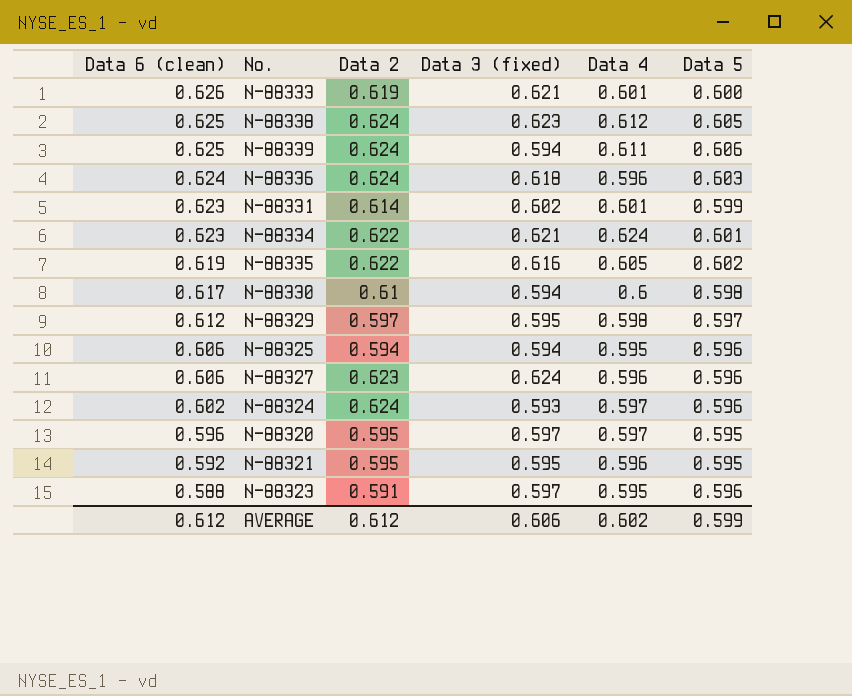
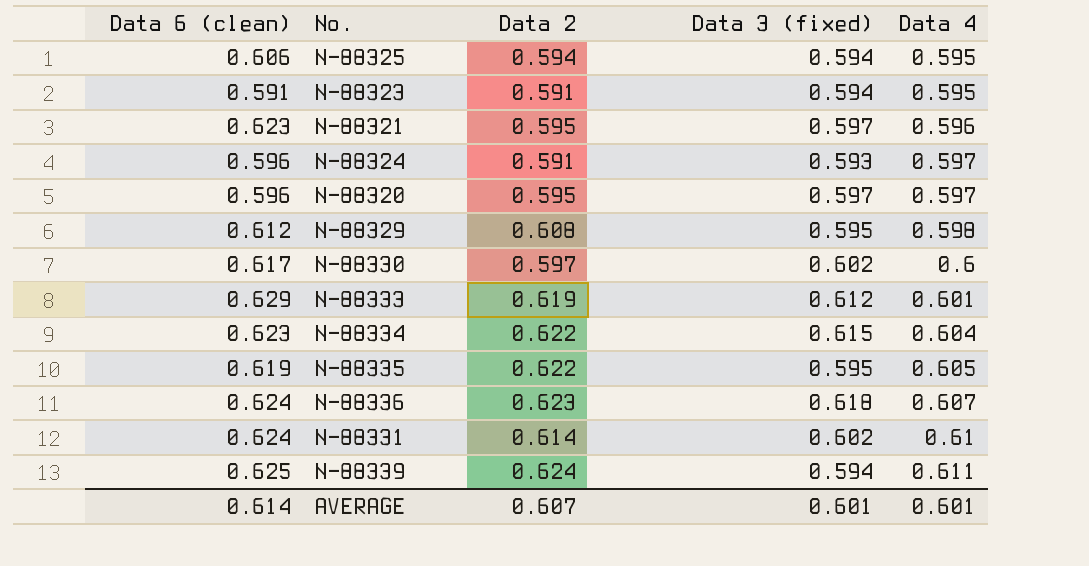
row order: Data 6 (clean) descending -> Data 4 ascending
column Data 5 | position: 6 -> none
row N-88338: 0.625 | 0.624 | 0.623 | 0.612 | 0.605 -> none
row N-88327: 0.606 | 0.623 | 0.624 | 0.596 | 0.596 -> none
N-88323 | Data 6 (clean): 0.588 -> 0.591
N-88323 | Data 3 (fixed): 0.597 -> 0.594
N-88321 | Data 6 (clean): 0.592 -> 0.623
N-88321 | Data 3 (fixed): 0.595 -> 0.597
N-88324 | Data 6 (clean): 0.602 -> 0.596
N-88324 | Data 2: 0.624 -> 0.591
N-88329 | Data 2: 0.597 -> 0.608
N-88330 | Data 2: 0.61 -> 0.597
N-88330 | Data 3 (fixed): 0.594 -> 0.602
N-88333 | Data 6 (clean): 0.626 -> 0.629
N-88333 | Data 3 (fixed): 0.621 -> 0.612
N-88334 | Data 3 (fixed): 0.621 -> 0.615
N-88334 | Data 4: 0.624 -> 0.604
N-88335 | Data 3 (fixed): 0.616 -> 0.595
N-88336 | Data 2: 0.624 -> 0.623
N-88336 | Data 4: 0.596 -> 0.607
N-88331 | Data 6 (clean): 0.623 -> 0.624
N-88331 | Data 4: 0.601 -> 0.61
AVERAGE | Data 6 (clean): 0.612 -> 0.614
AVERAGE | Data 2: 0.612 -> 0.607
AVERAGE | Data 3 (fixed): 0.606 -> 0.601
AVERAGE | Data 4: 0.602 -> 0.601

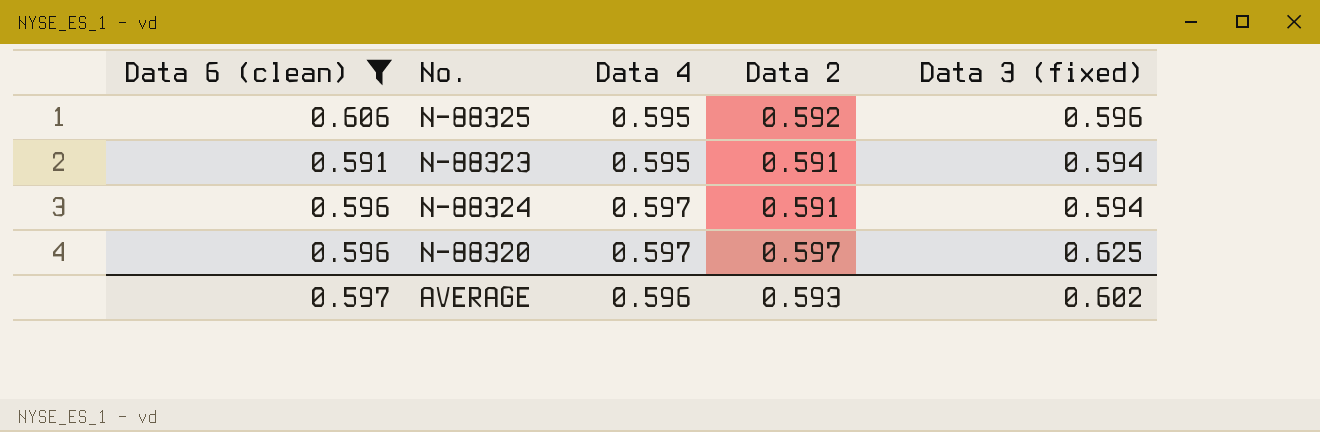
filter: none -> Data 6 (clean) <= 0.606
column Data 4 | position: 5 -> 3
N-88325 | Data 2: 0.594 -> 0.592
N-88325 | Data 3 (fixed): 0.594 -> 0.596
N-88324 | Data 3 (fixed): 0.593 -> 0.594
N-88320 | Data 2: 0.595 -> 0.597
N-88320 | Data 3 (fixed): 0.597 -> 0.625
AVERAGE | Data 6 (clean): 0.614 -> 0.597
AVERAGE | Data 4: 0.601 -> 0.596
AVERAGE | Data 2: 0.607 -> 0.593
AVERAGE | Data 3 (fixed): 0.601 -> 0.602

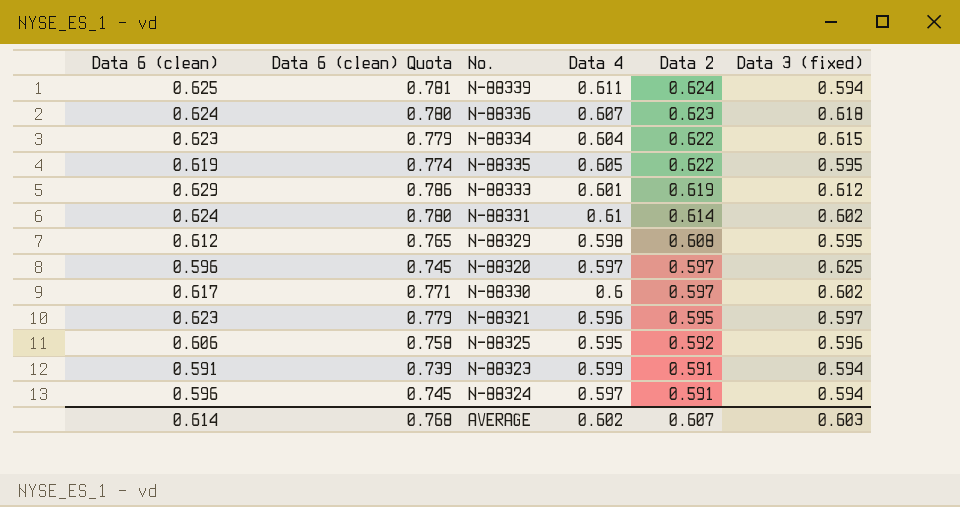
filter: Data 6 (clean) <= 0.606 -> none
row order: Data 4 ascending -> Data 2 descending
column Data 6 (clean) Quota | formula: none -> [Data 6 (clean)] * 1.25
N-88323 | Data 4: 0.595 -> 0.599
AVERAGE | Data 6 (clean): 0.597 -> 0.614
AVERAGE | Data 4: 0.596 -> 0.602
AVERAGE | Data 2: 0.593 -> 0.607
AVERAGE | Data 3 (fixed): 0.602 -> 0.603

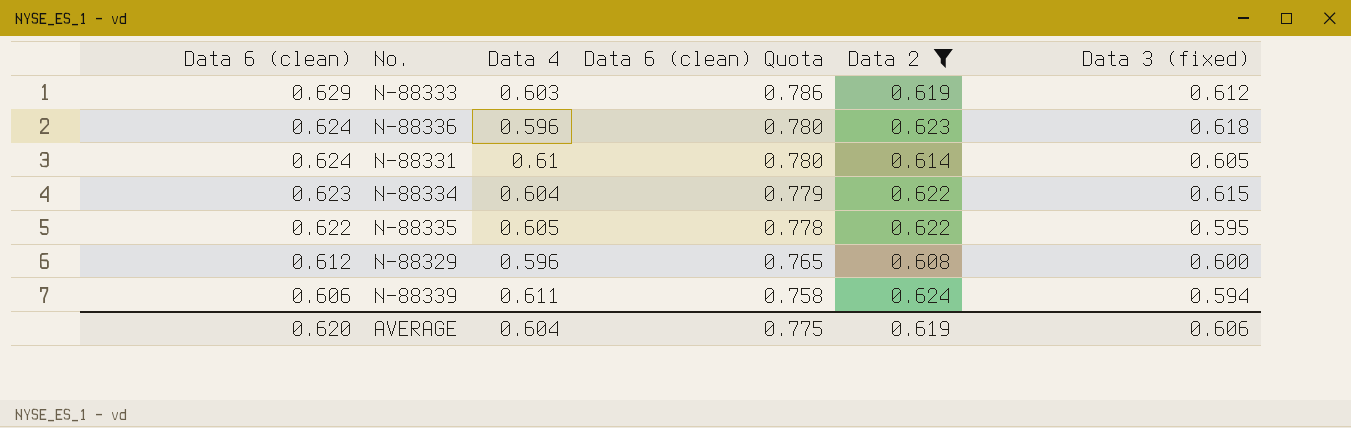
filter: none -> Data 2 >= 0.608
row order: Data 2 descending -> Data 6 (clean) descending
column Data 6 (clean) Quota | position: 2 -> 4
N-88333 | Data 4: 0.601 -> 0.603
N-88336 | Data 4: 0.607 -> 0.596
N-88331 | Data 3 (fixed): 0.602 -> 0.605
N-88335 | Data 6 (clean): 0.619 -> 0.622
N-88335 | Data 6 (clean) Quota: 0.774 -> 0.778
N-88329 | Data 4: 0.598 -> 0.596
N-88329 | Data 3 (fixed): 0.595 -> 0.600
N-88339 | Data 6 (clean): 0.625 -> 0.606
N-88339 | Data 6 (clean) Quota: 0.781 -> 0.758
AVERAGE | Data 6 (clean): 0.614 -> 0.620
AVERAGE | Data 4: 0.602 -> 0.604
AVERAGE | Data 6 (clean) Quota: 0.768 -> 0.775
AVERAGE | Data 2: 0.607 -> 0.619
AVERAGE | Data 3 (fixed): 0.603 -> 0.606

